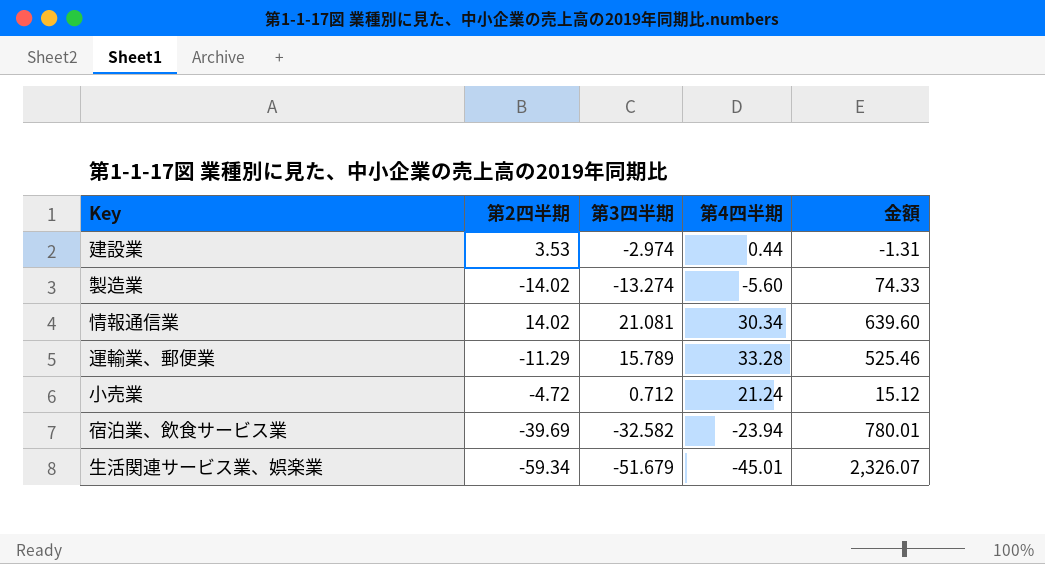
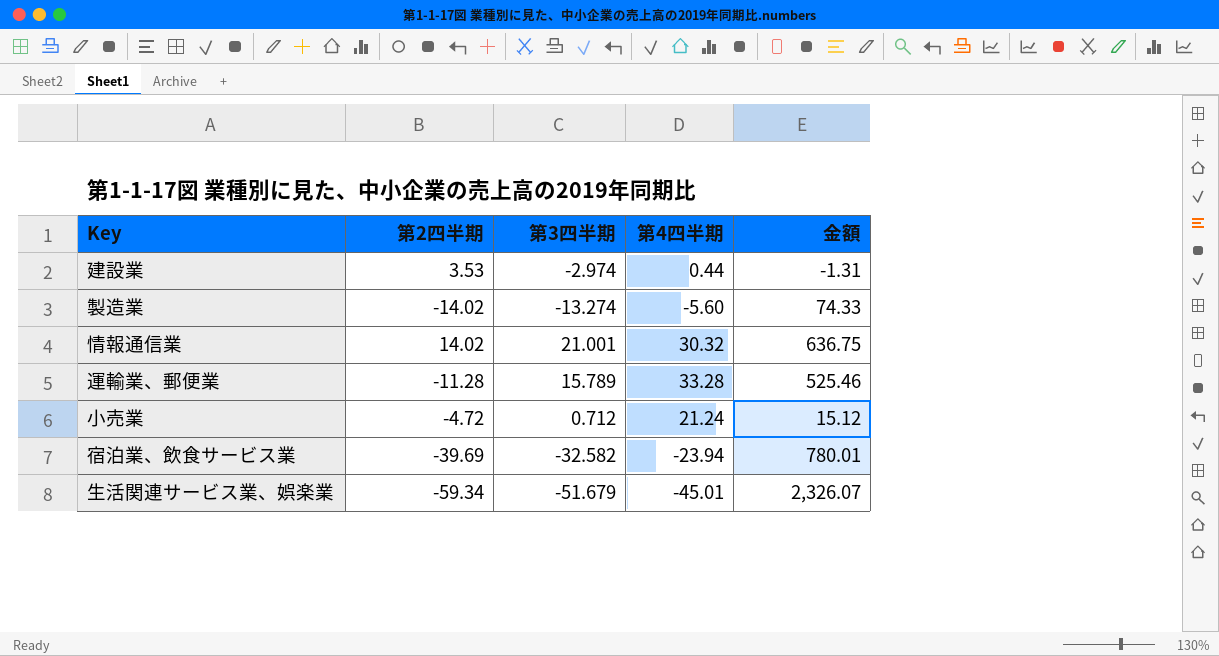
情報通信業 | 第3四半期: 21.081 -> 21.001
情報通信業 | 第4四半期: 30.34 -> 30.32
情報通信業 | 金額: 639.60 -> 636.75
運輸業、郵便業 | 第2四半期: -11.29 -> -11.28

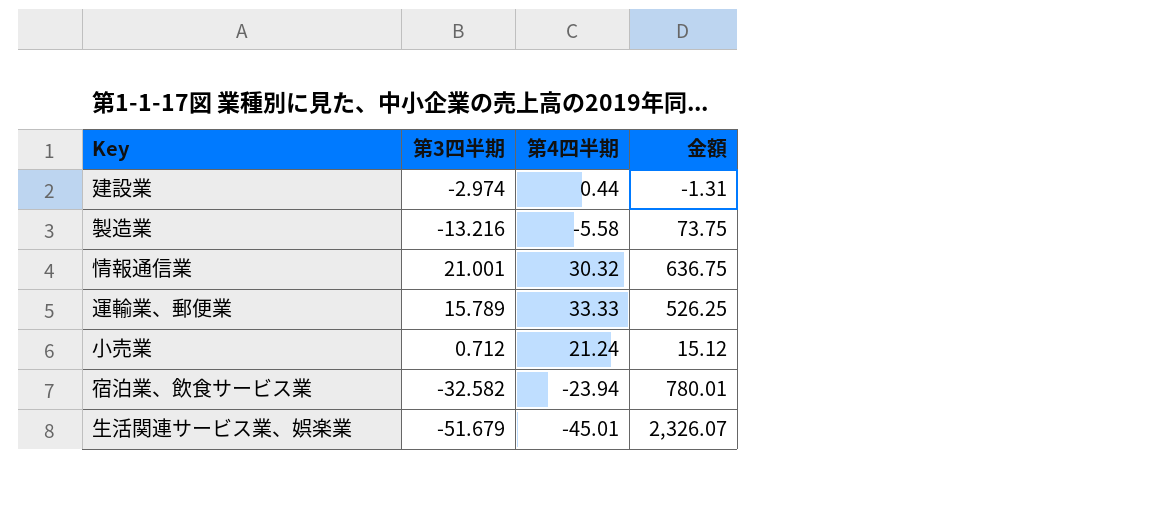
column 第2四半期 | position: 2 -> none
製造業 | 第3四半期: -13.274 -> -13.216
製造業 | 第4四半期: -5.60 -> -5.58
製造業 | 金額: 74.33 -> 73.75
運輸業、郵便業 | 第4四半期: 33.28 -> 33.33
運輸業、郵便業 | 金額: 525.46 -> 526.25

